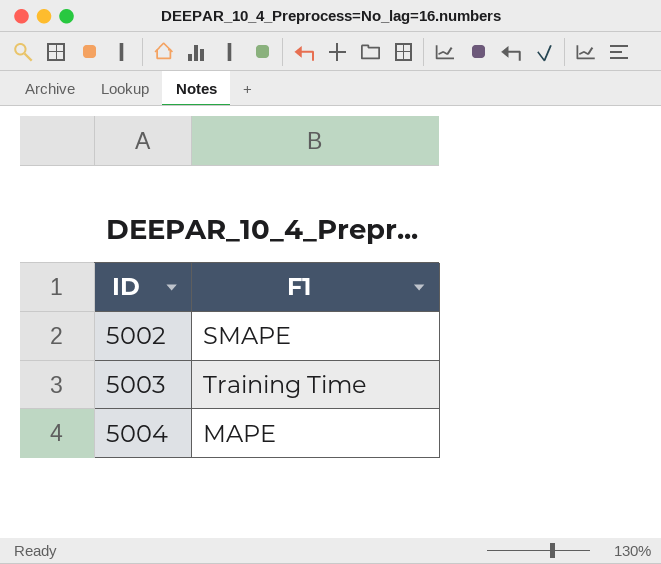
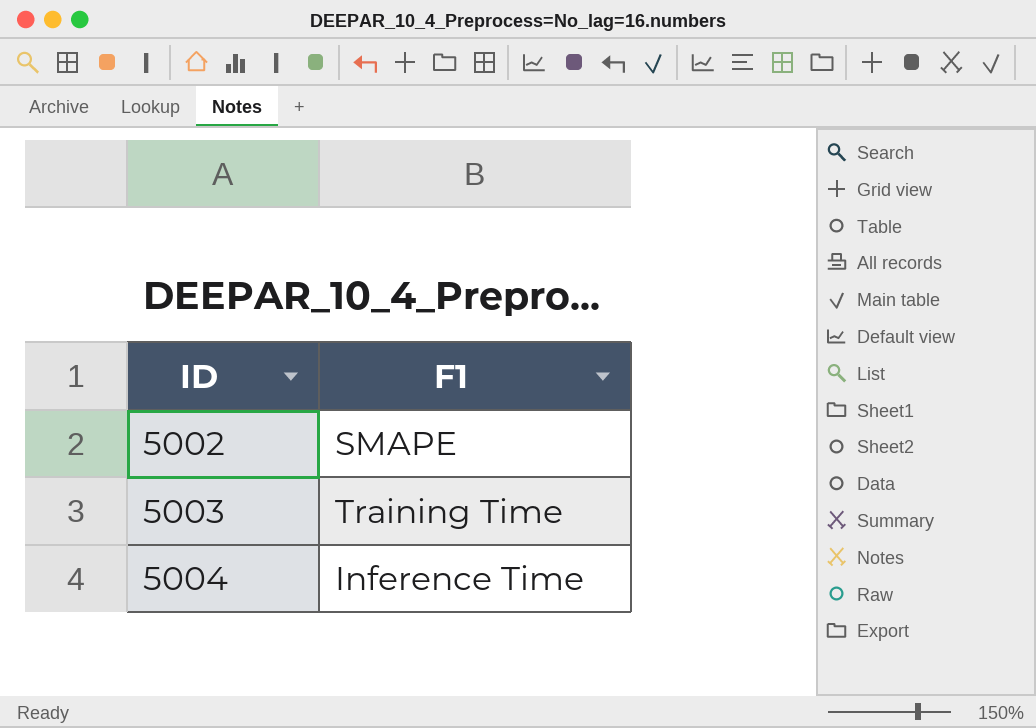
5004 | F1: MAPE -> Inference Time

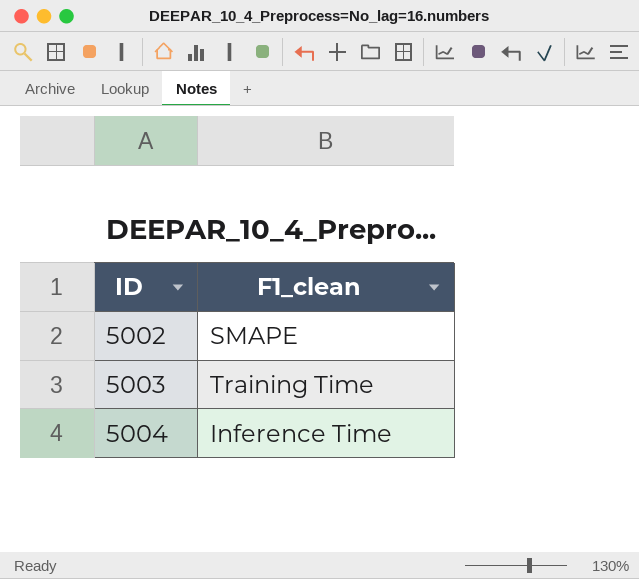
column name: F1 -> F1_clean

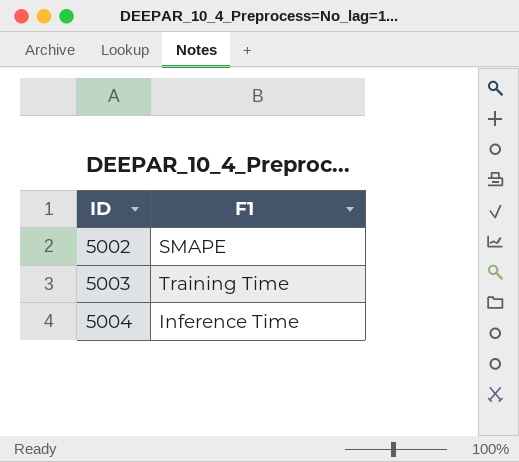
column name: F1_clean -> F1

